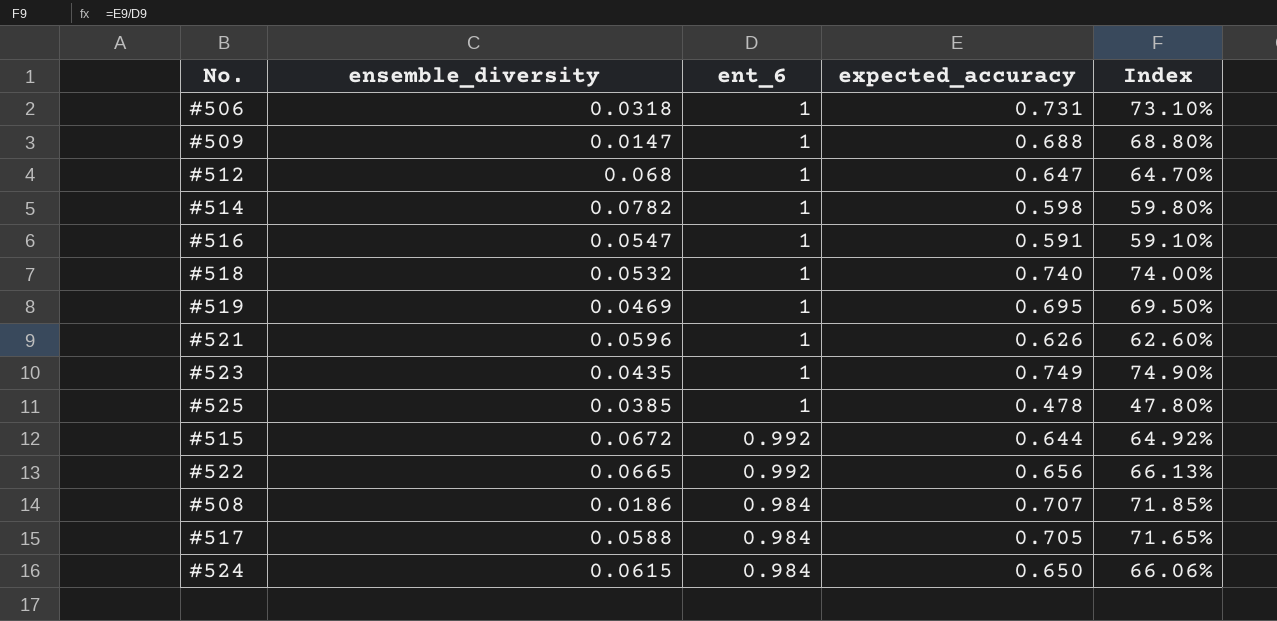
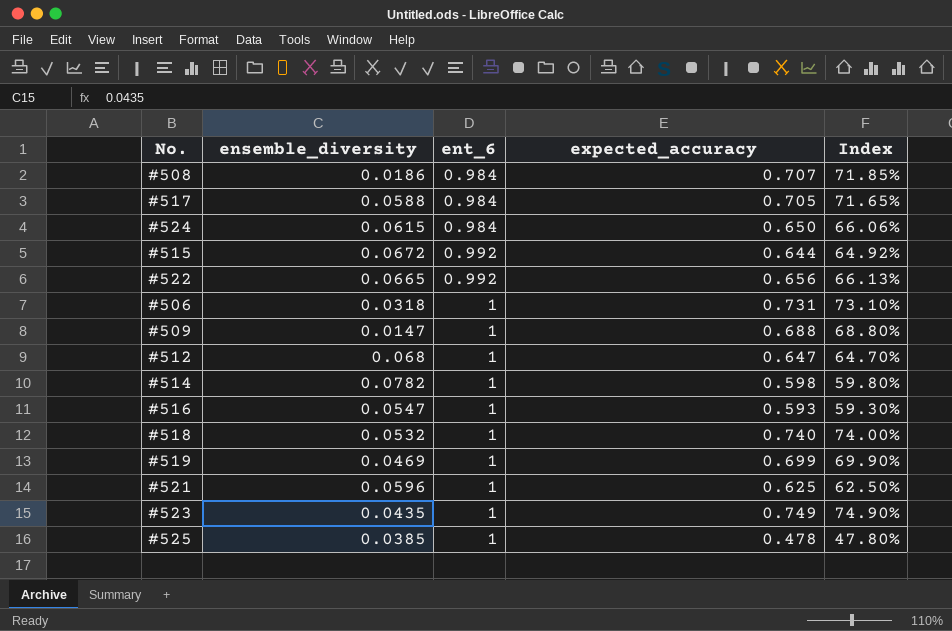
row order: ent_6 descending -> ent_6 ascending
#516 | expected_accuracy: 0.591 -> 0.593
#516 | Index: 59.10% -> 59.30%
#519 | expected_accuracy: 0.695 -> 0.699
#519 | Index: 69.50% -> 69.90%
#521 | expected_accuracy: 0.626 -> 0.625
#521 | Index: 62.60% -> 62.50%

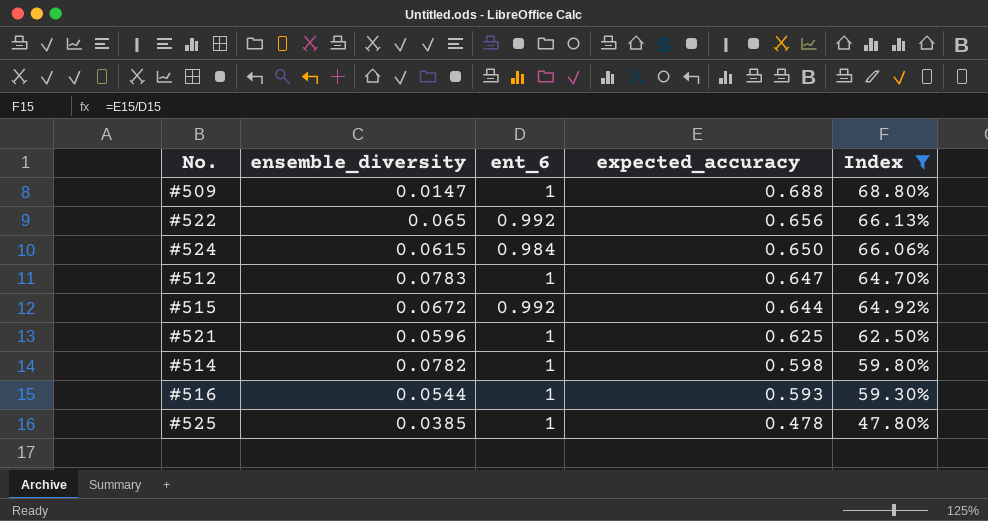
filter: none -> Index <= 68.80%
row order: ent_6 ascending -> expected_accuracy descending
#522 | ensemble_diversity: 0.0665 -> 0.065
#512 | ensemble_diversity: 0.068 -> 0.0783
#516 | ensemble_diversity: 0.0547 -> 0.0544

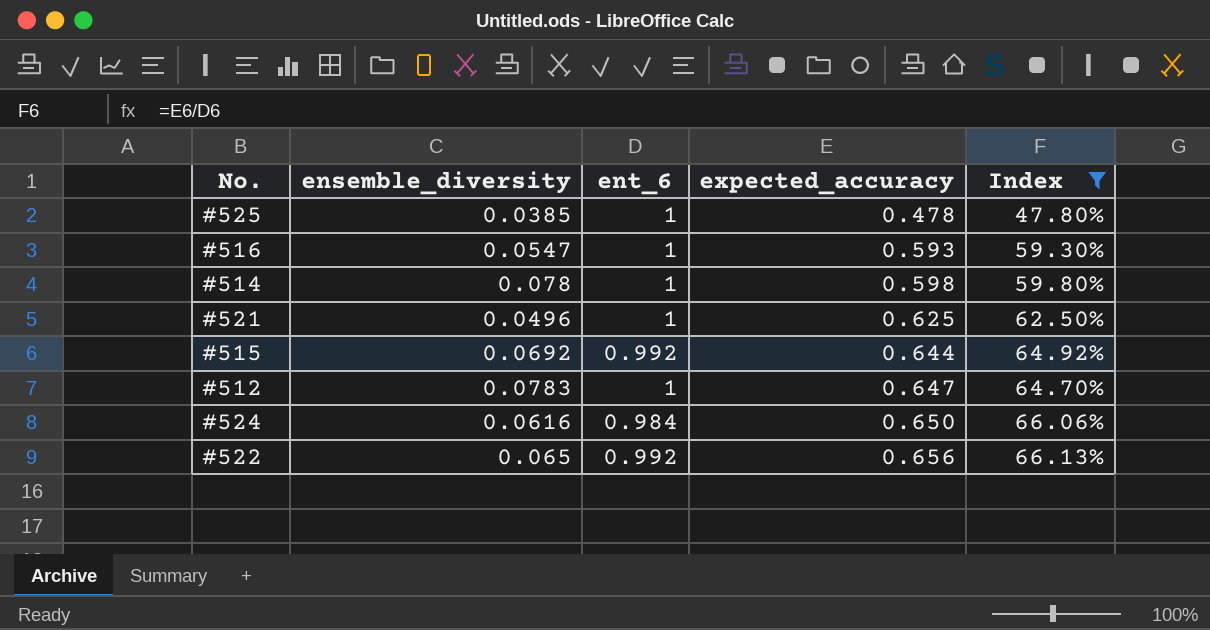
row order: expected_accuracy descending -> expected_accuracy ascending
row #509: 0.0147 | 1 | 0.688 | 68.80% -> none
#516 | ensemble_diversity: 0.0544 -> 0.0547
#514 | ensemble_diversity: 0.0782 -> 0.078
#521 | ensemble_diversity: 0.0596 -> 0.0496
#515 | ensemble_diversity: 0.0672 -> 0.0692
#524 | ensemble_diversity: 0.0615 -> 0.0616

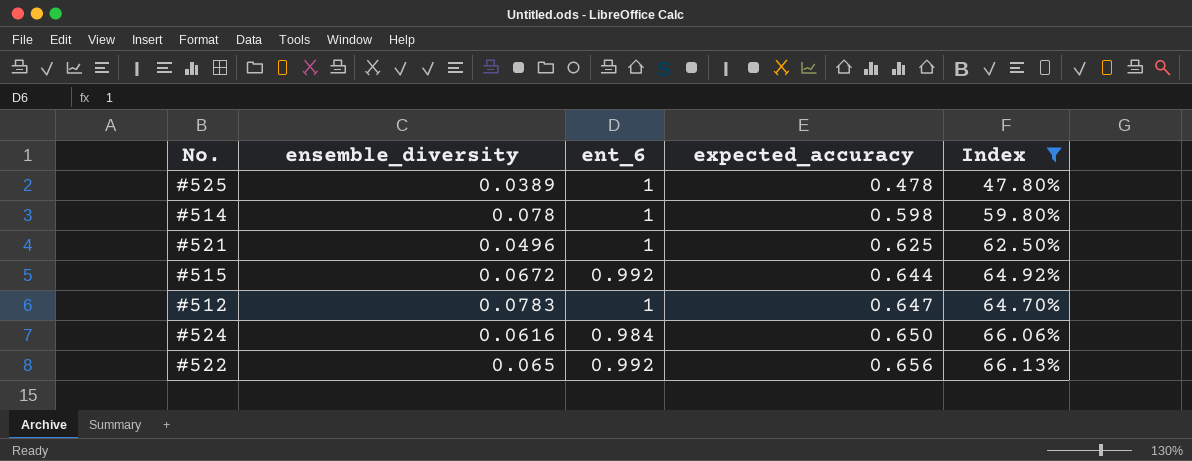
row #516: 0.0547 | 1 | 0.593 | 59.30% -> none
#525 | ensemble_diversity: 0.0385 -> 0.0389
#515 | ensemble_diversity: 0.0692 -> 0.0672

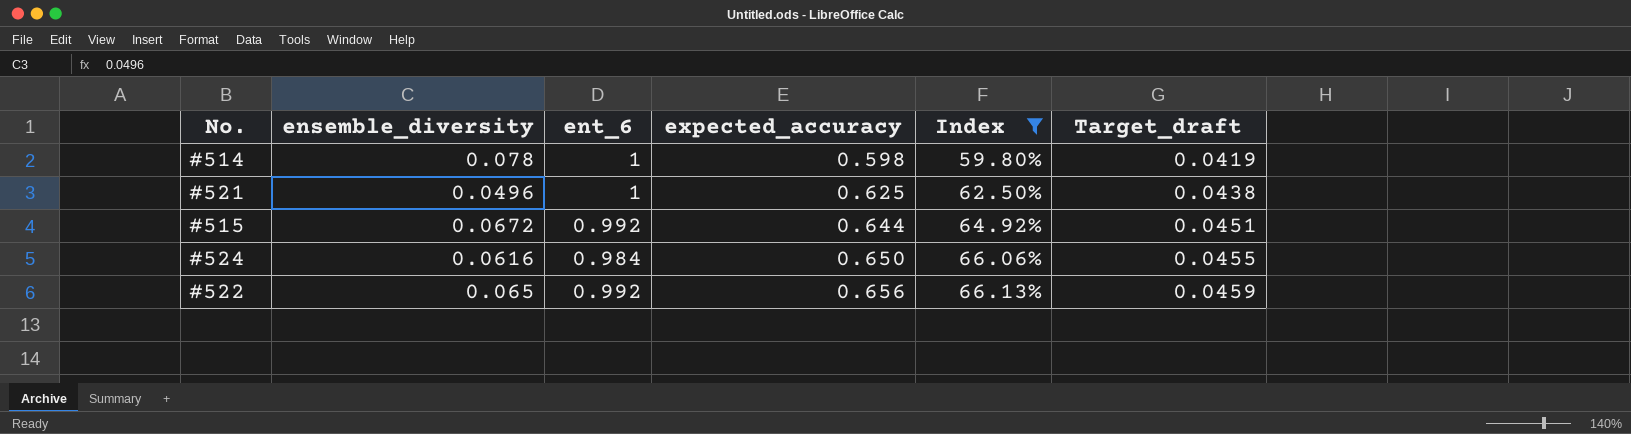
column Target_draft | formula: none -> [expected_accuracy] * 0.07
row #525: 0.0389 | 1 | 0.478 | 47.80% -> none
row #512: 0.0783 | 1 | 0.647 | 64.70% -> none

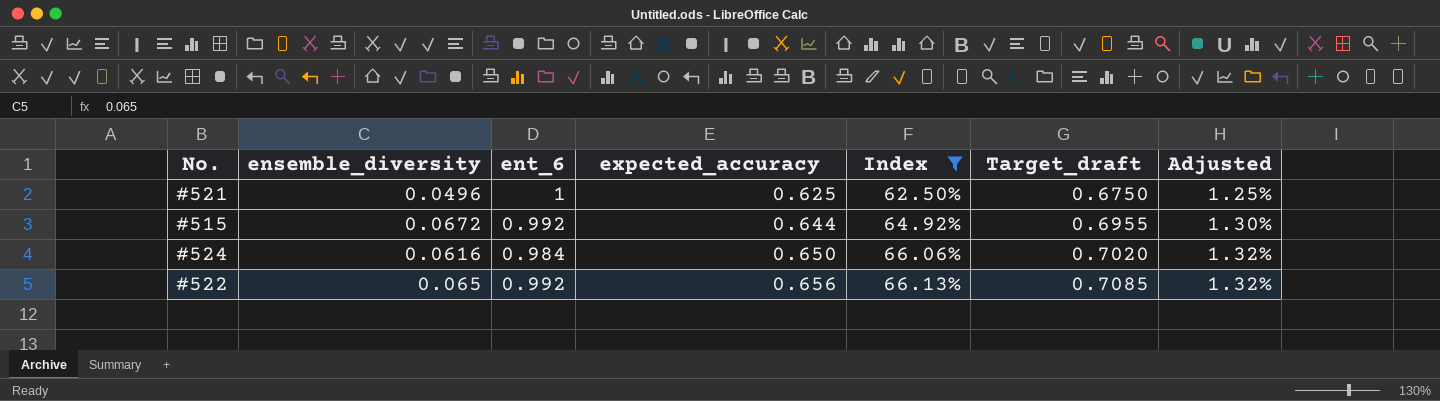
column Target_draft | formula: [expected_accuracy] * 0.07 -> [expected_accuracy] * 1.08
column Adjusted | formula: none -> [Index] * 0.02
row #514: 0.078 | 1 | 0.598 | 59.80% | 0.0419 -> none

